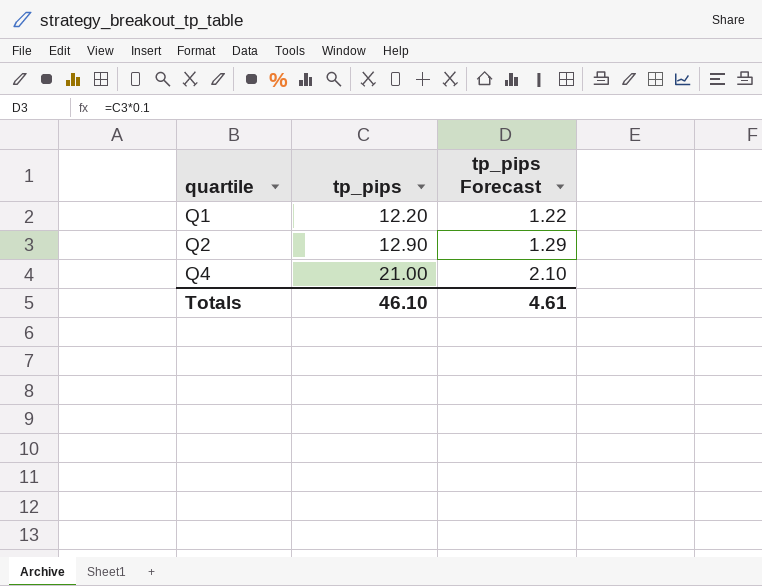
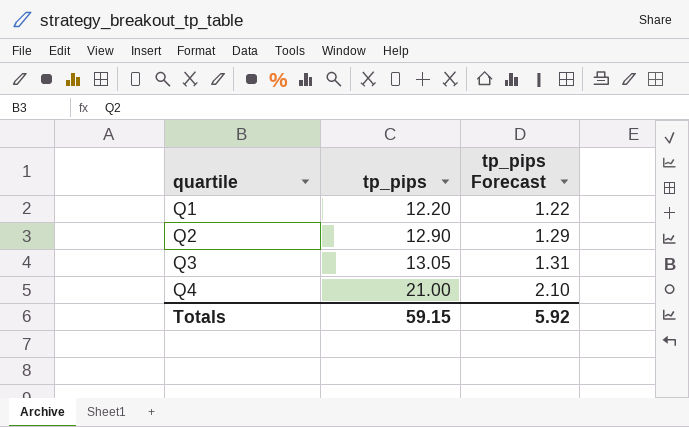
row Q3: none -> 13.05 | 1.31
Totals | tp_pips: 46.10 -> 59.15
Totals | tp_pips Forecast: 4.61 -> 5.92

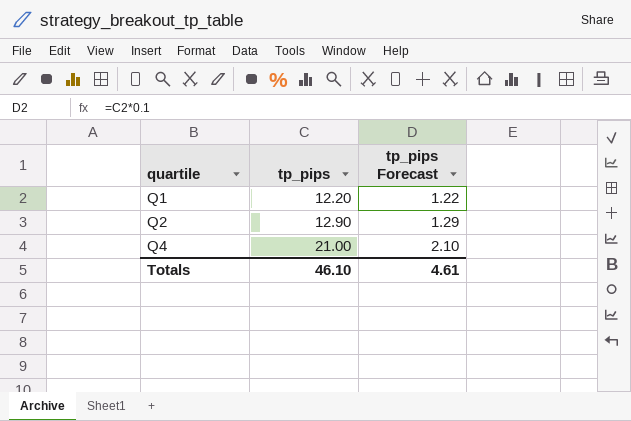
row Q3: 13.05 | 1.31 -> none
Totals | tp_pips: 59.15 -> 46.10
Totals | tp_pips Forecast: 5.92 -> 4.61

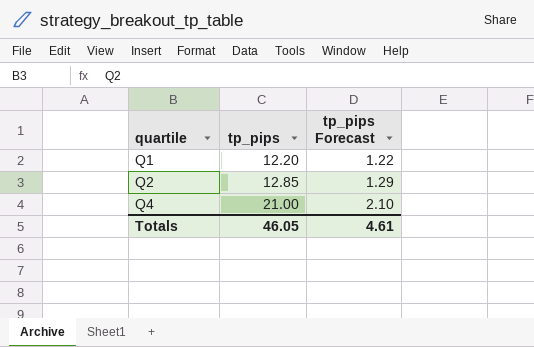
Q2 | tp_pips: 12.90 -> 12.85
Totals | tp_pips: 46.10 -> 46.05

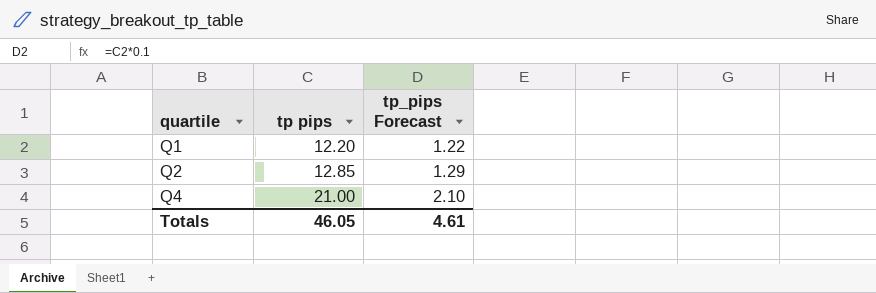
column name: tp_pips -> tp pips

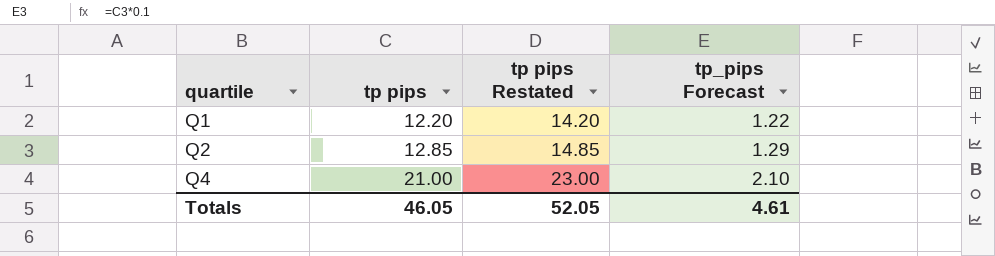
column tp pips Restated | formula: none -> [tp pips] + 2

